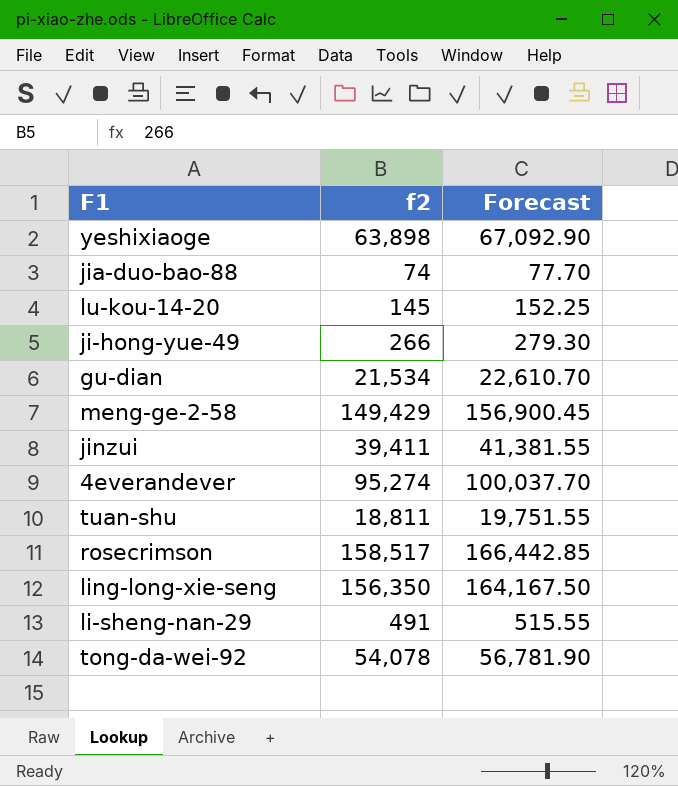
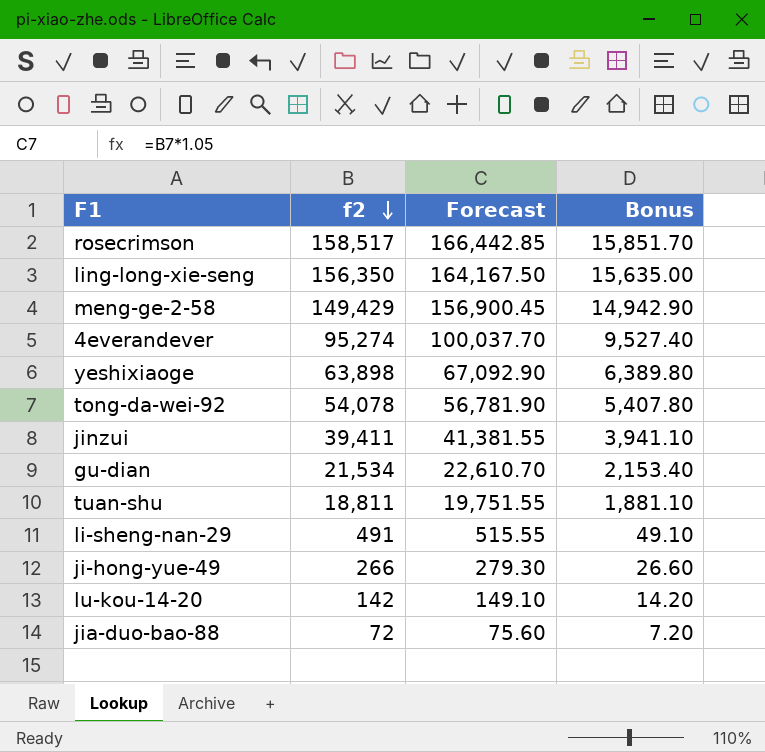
row order: none -> f2 descending
column Bonus | formula: none -> [f2] * 0.1
lu-kou-14-20 | f2: 145 -> 142
lu-kou-14-20 | Forecast: 152.25 -> 149.10
jia-duo-bao-88 | f2: 74 -> 72
jia-duo-bao-88 | Forecast: 77.70 -> 75.60

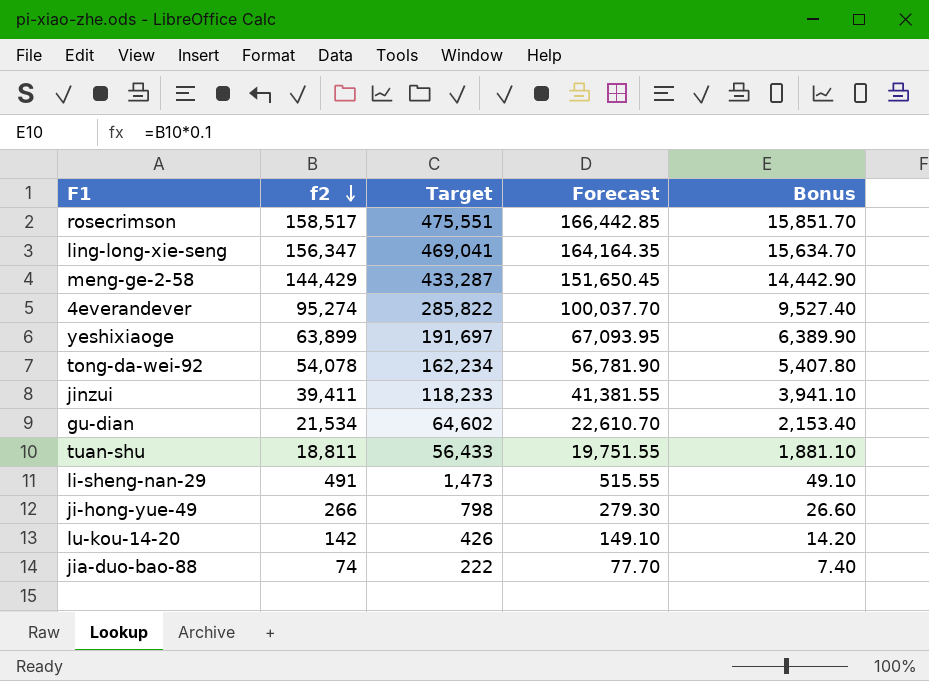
column Target | formula: none -> [f2] * 3
ling-long-xie-seng | f2: 156,350 -> 156,347
ling-long-xie-seng | Forecast: 164,167.50 -> 164,164.35
ling-long-xie-seng | Bonus: 15,635.00 -> 15,634.70
meng-ge-2-58 | f2: 149,429 -> 144,429
meng-ge-2-58 | Forecast: 156,900.45 -> 151,650.45
meng-ge-2-58 | Bonus: 14,942.90 -> 14,442.90
yeshixiaoge | f2: 63,898 -> 63,899
yeshixiaoge | Forecast: 67,092.90 -> 67,093.95
yeshixiaoge | Bonus: 6,389.80 -> 6,389.90
jia-duo-bao-88 | f2: 72 -> 74
jia-duo-bao-88 | Forecast: 75.60 -> 77.70
jia-duo-bao-88 | Bonus: 7.20 -> 7.40

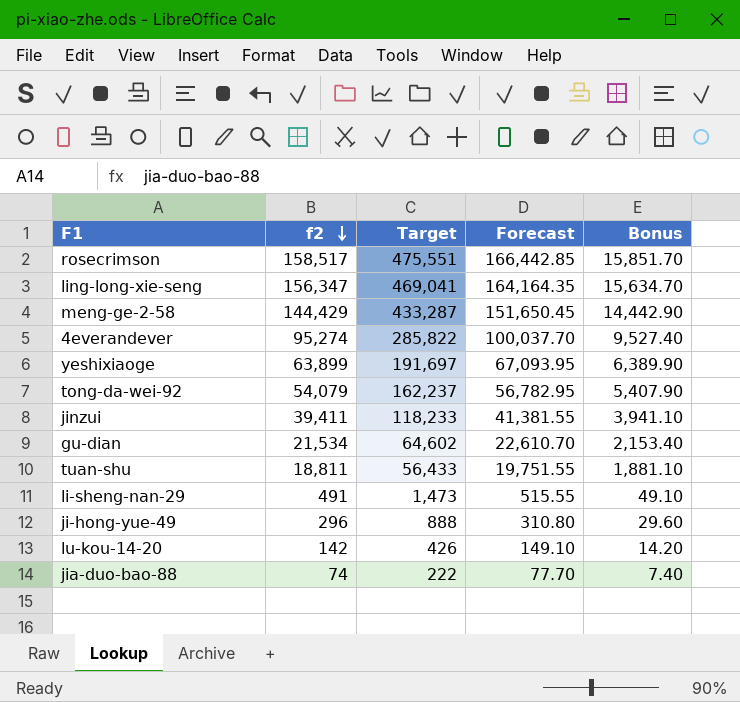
tong-da-wei-92 | f2: 54,078 -> 54,079
tong-da-wei-92 | Target: 162,234 -> 162,237
tong-da-wei-92 | Forecast: 56,781.90 -> 56,782.95
tong-da-wei-92 | Bonus: 5,407.80 -> 5,407.90
ji-hong-yue-49 | f2: 266 -> 296
ji-hong-yue-49 | Target: 798 -> 888
ji-hong-yue-49 | Forecast: 279.30 -> 310.80
ji-hong-yue-49 | Bonus: 26.60 -> 29.60

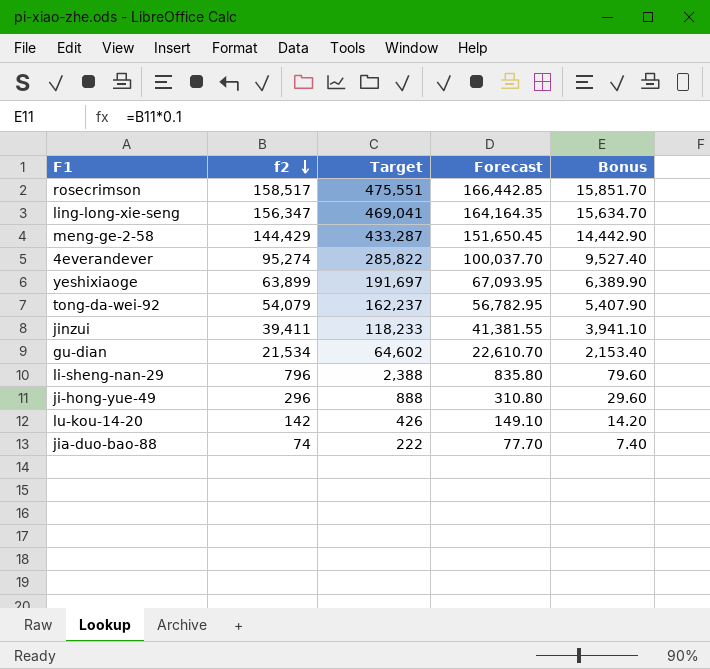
row tuan-shu: 18,811 | 56,433 | 19,751.55 | 1,881.10 -> none
li-sheng-nan-29 | f2: 491 -> 796
li-sheng-nan-29 | Target: 1,473 -> 2,388
li-sheng-nan-29 | Forecast: 515.55 -> 835.80
li-sheng-nan-29 | Bonus: 49.10 -> 79.60

